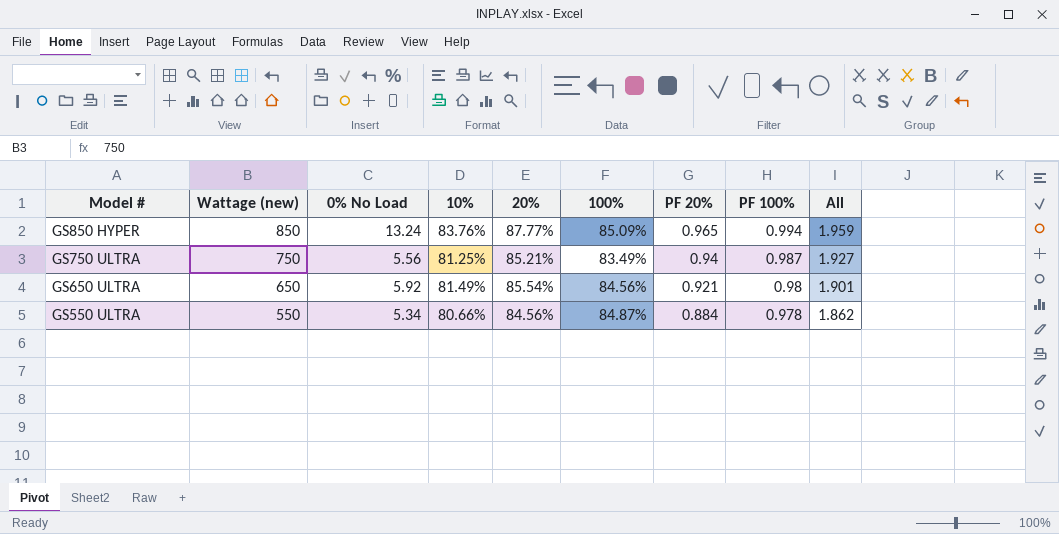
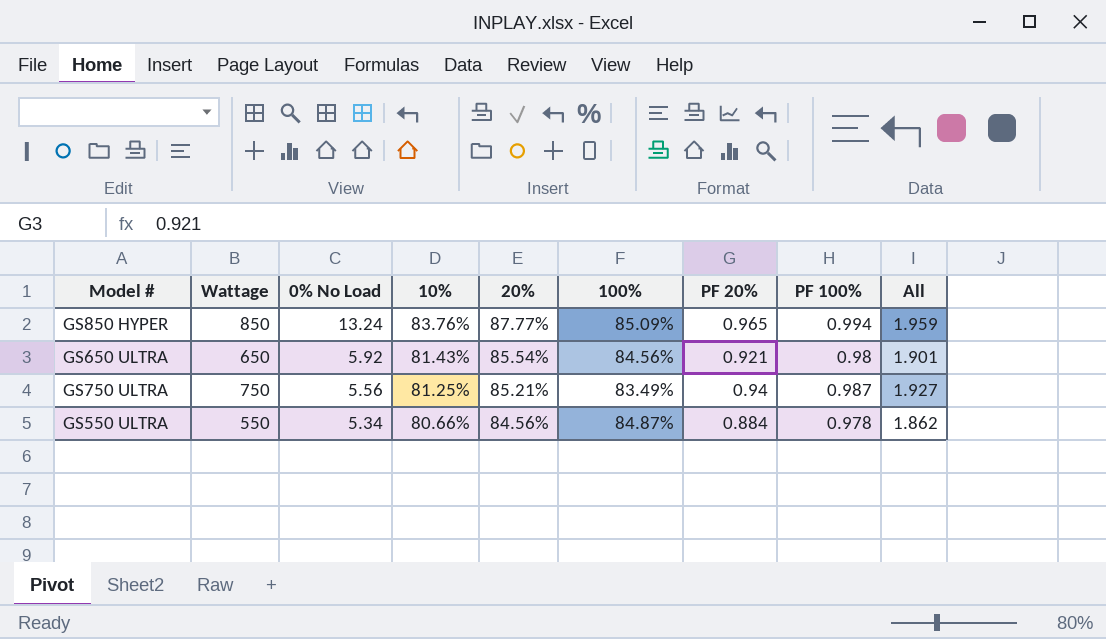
row order: Model # descending -> 0% No Load descending
column name: Wattage (new) -> Wattage
GS650 ULTRA | 10%: 81.49% -> 81.43%

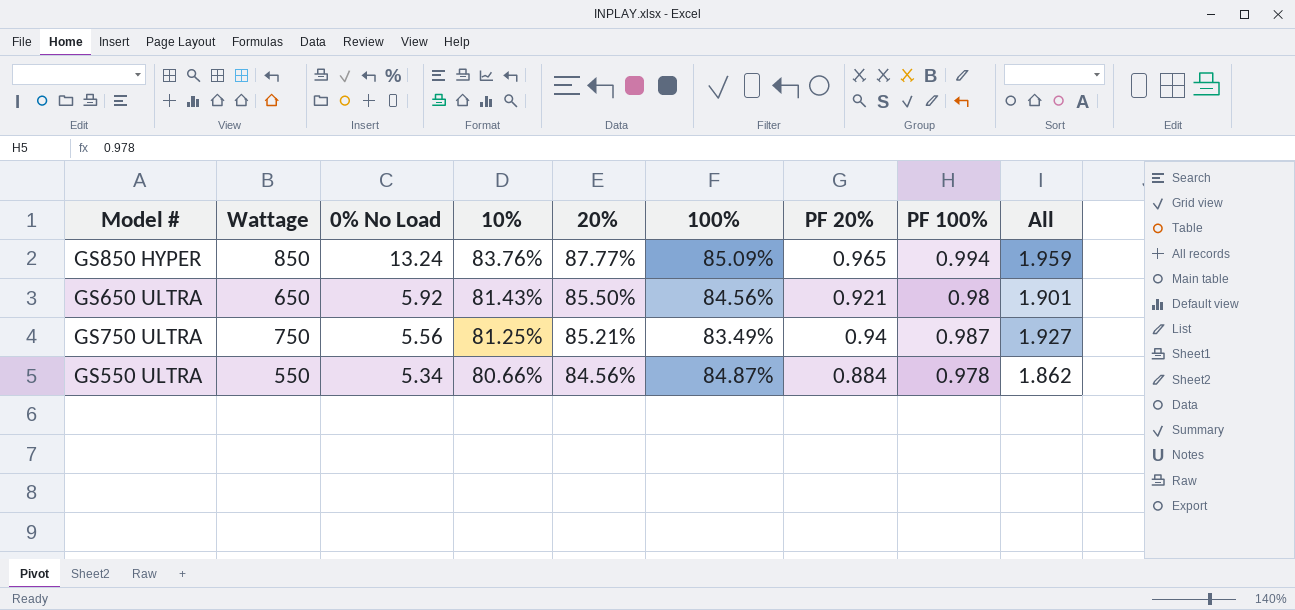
GS650 ULTRA | 20%: 85.54% -> 85.50%

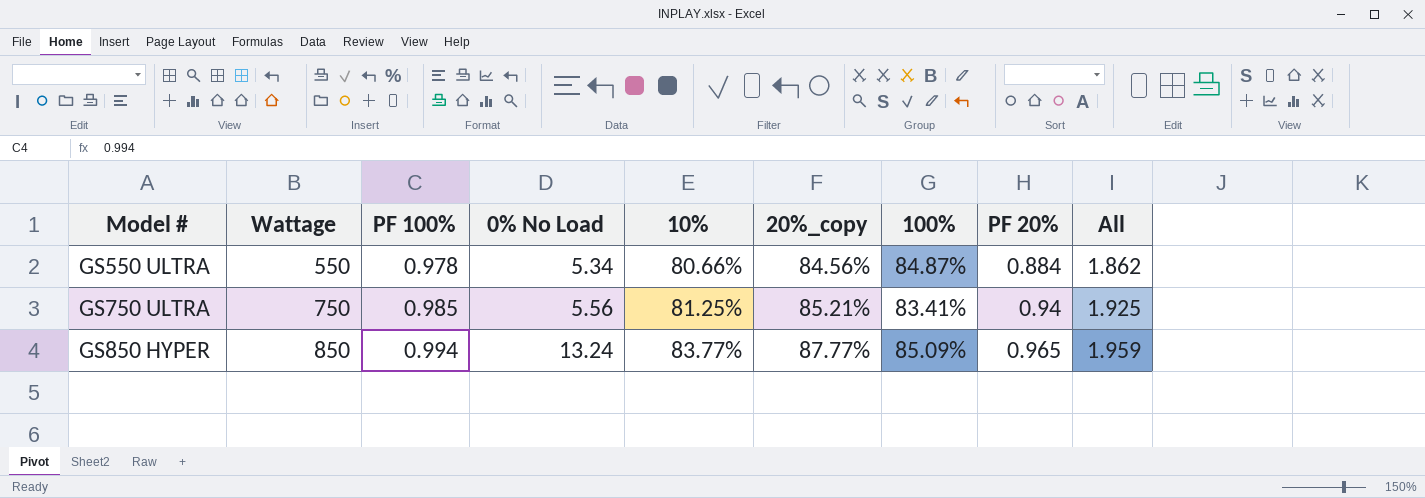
row order: 0% No Load descending -> Model # ascending
column PF 100% | position: 8 -> 3
column name: 20% -> 20%_copy
row GS650 ULTRA: 650 | 5.92 | 81.43% | 85.50% | 84.56% | 0.921 | 0.98 | 1.901 -> none
GS750 ULTRA | PF 100%: 0.987 -> 0.985
GS750 ULTRA | 100%: 83.49% -> 83.41%
GS750 ULTRA | All: 1.927 -> 1.925
GS850 HYPER | 10%: 83.76% -> 83.77%

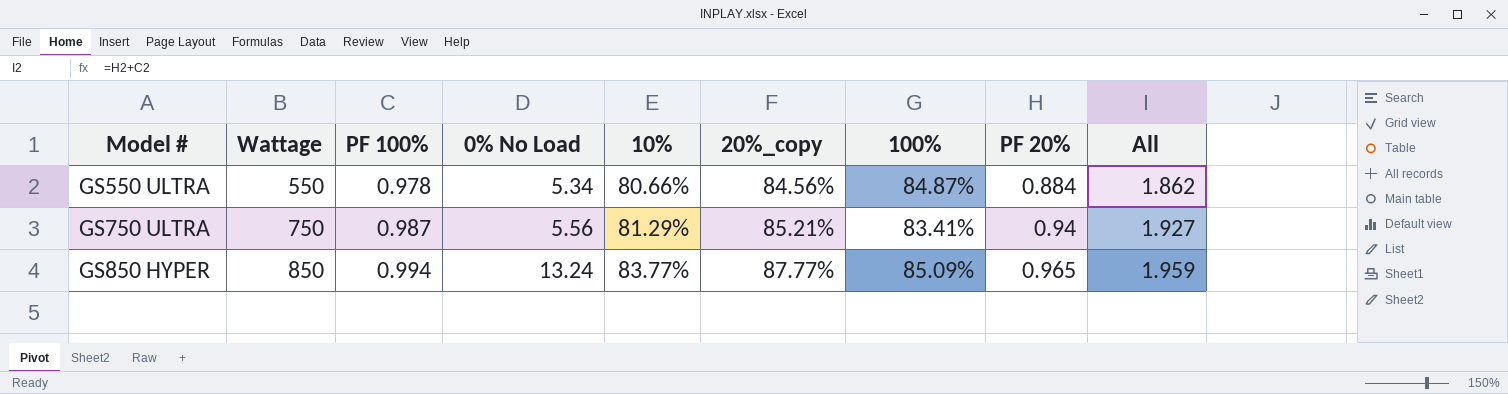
GS750 ULTRA | PF 100%: 0.985 -> 0.987
GS750 ULTRA | 10%: 81.25% -> 81.29%
GS750 ULTRA | All: 1.925 -> 1.927

